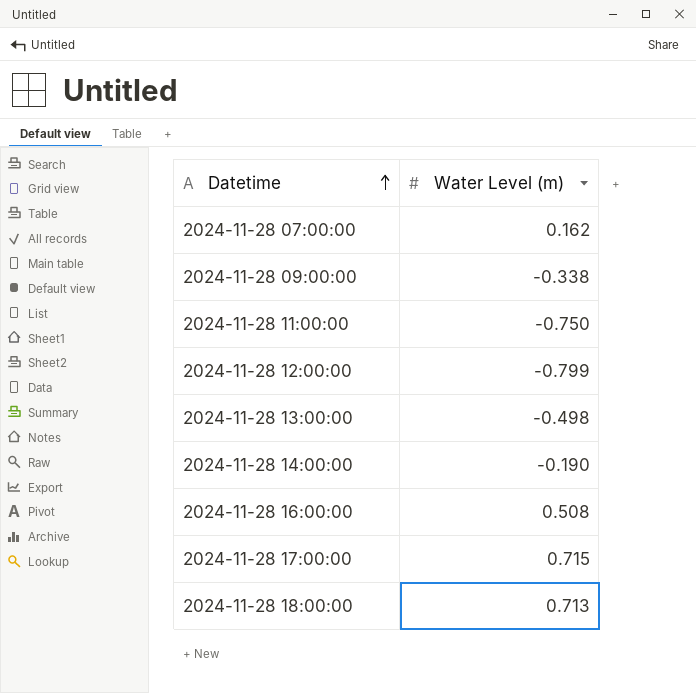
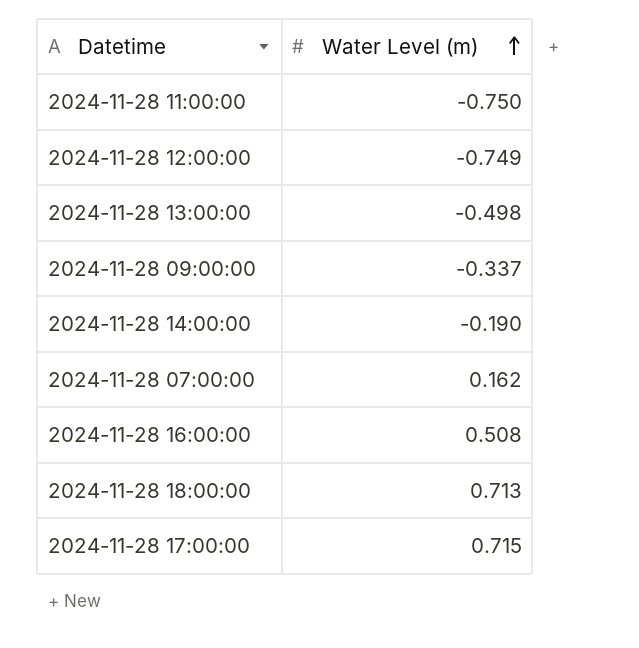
row order: Datetime ascending -> Water Level (m) ascending
2024-11-28 12:00:00 | Water Level (m): -0.799 -> -0.749
2024-11-28 09:00:00 | Water Level (m): -0.338 -> -0.337

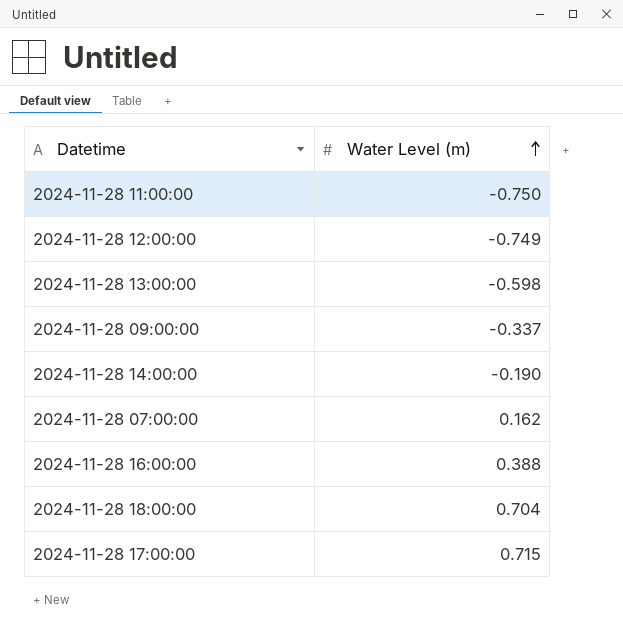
2024-11-28 13:00:00 | Water Level (m): -0.498 -> -0.598
2024-11-28 16:00:00 | Water Level (m): 0.508 -> 0.388
2024-11-28 18:00:00 | Water Level (m): 0.713 -> 0.704

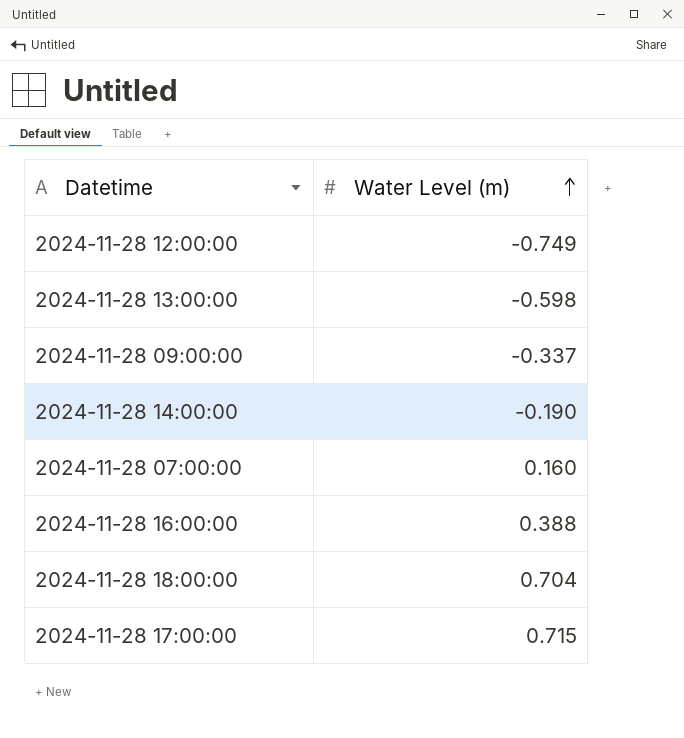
row 2024-11-28 11:00:00: -0.750 -> none
2024-11-28 07:00:00 | Water Level (m): 0.162 -> 0.160

